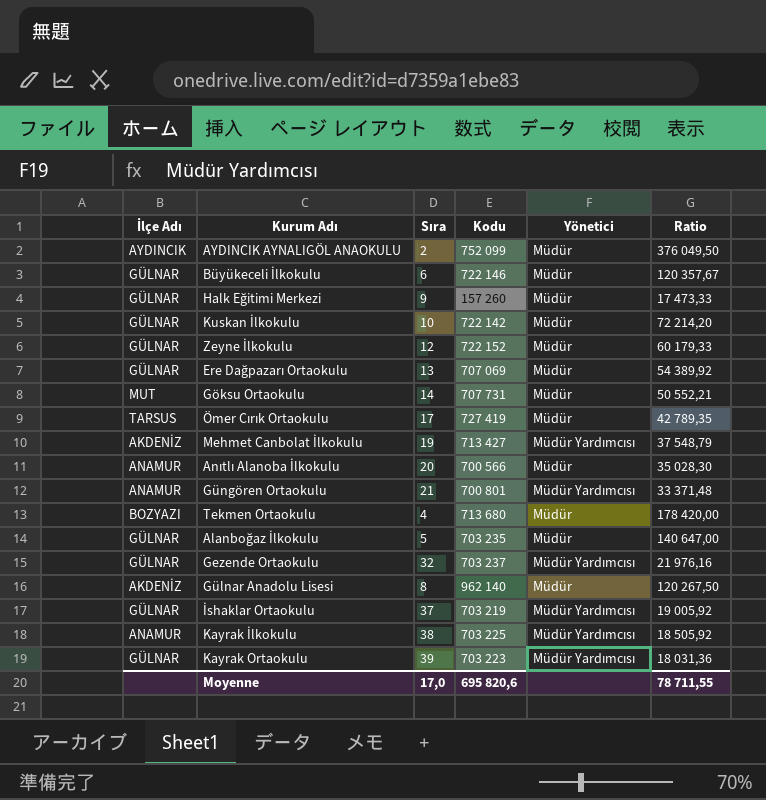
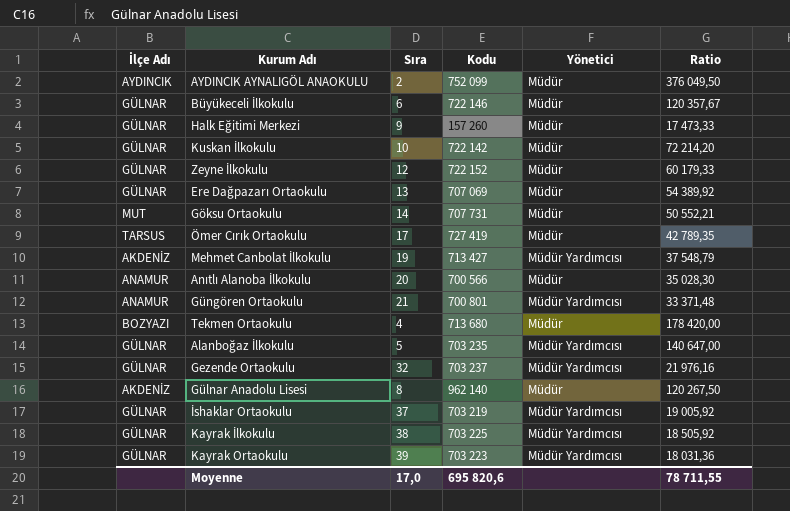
Alanboğaz İlkokulu | Yönetici: Müdür -> Müdür Yardımcısı
Kayrak İlkokulu | İlçe Adı: ANAMUR -> GÜLNAR

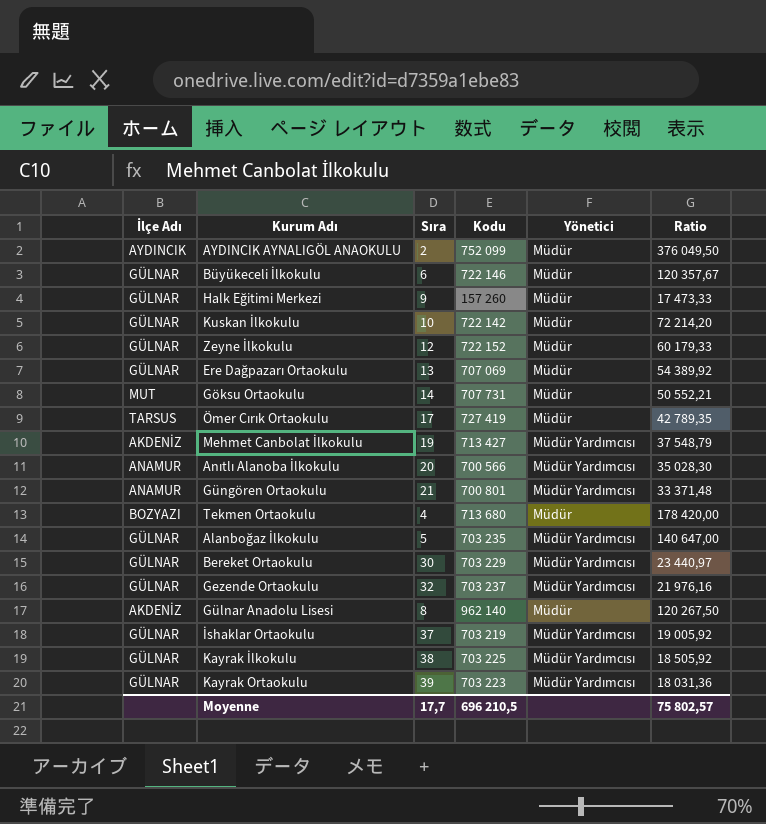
Anıtlı Alanoba İlkokulu | Yönetici: Müdür -> Müdür Yardımcısı
row Bereket Ortaokulu: none -> GÜLNAR | 30 | 703 229 | Müdür Yardımcısı | 23 440,97
Moyenne | Sıra: 17,0 -> 17,7
Moyenne | Kodu: 695 820,6 -> 696 210,5
Moyenne | Ratio: 78 711,55 -> 75 802,57

